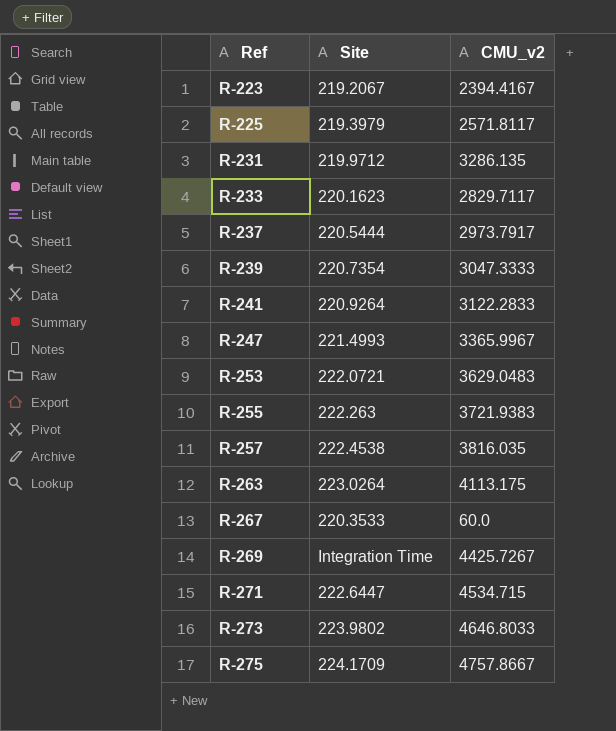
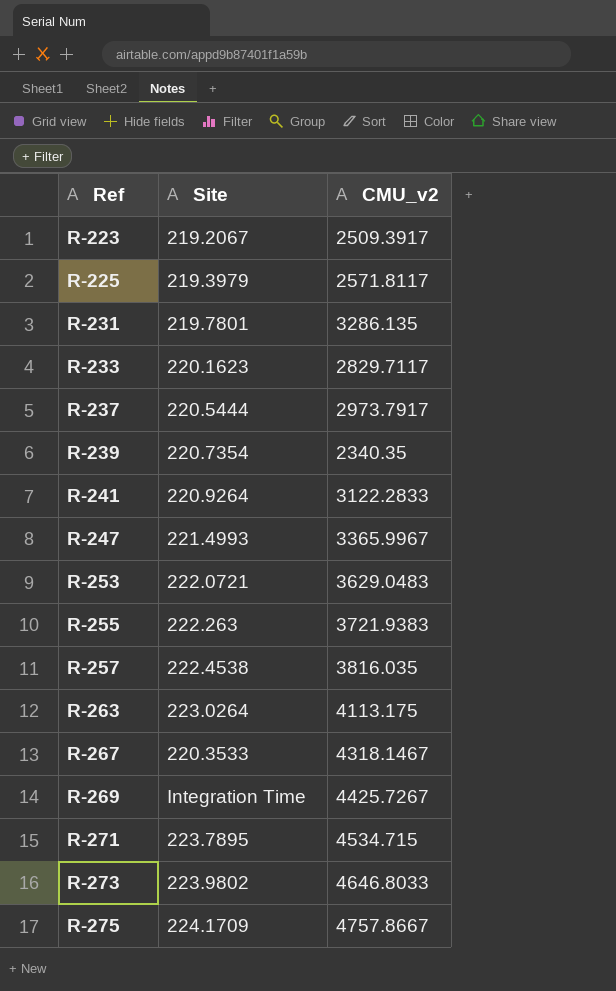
R-223 | CMU_v2: 2394.4167 -> 2509.3917
R-231 | Site: 219.9712 -> 219.7801
R-239 | CMU_v2: 3047.3333 -> 2340.35
R-267 | CMU_v2: 60.0 -> 4318.1467
R-271 | Site: 222.6447 -> 223.7895

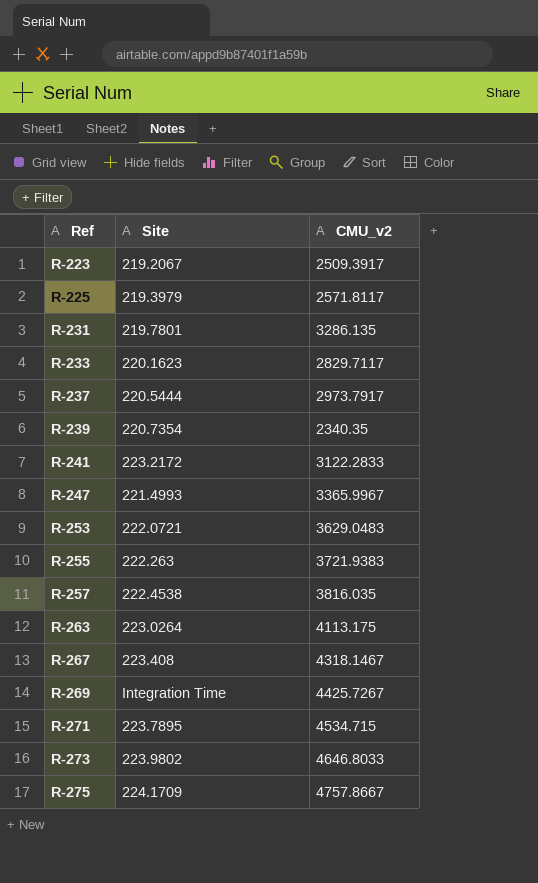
R-241 | Site: 220.9264 -> 223.2172
R-267 | Site: 220.3533 -> 223.408

